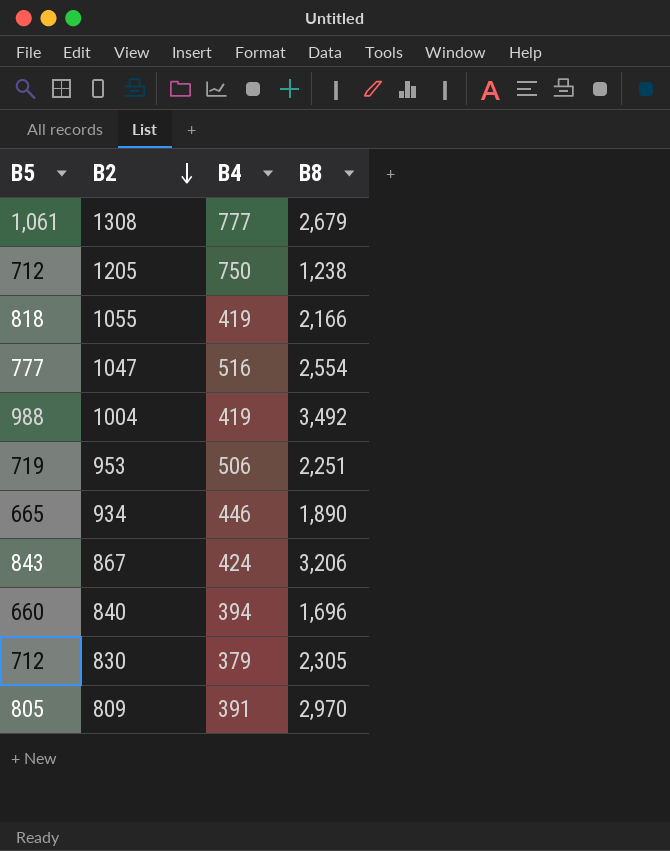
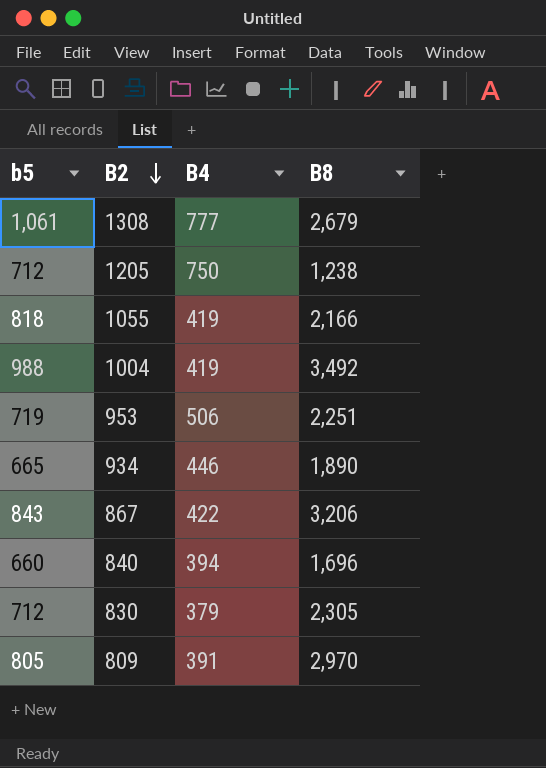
column name: B5 -> b5
row 1047: 777 | 516 | 2,554 -> none
867 | B4: 424 -> 422

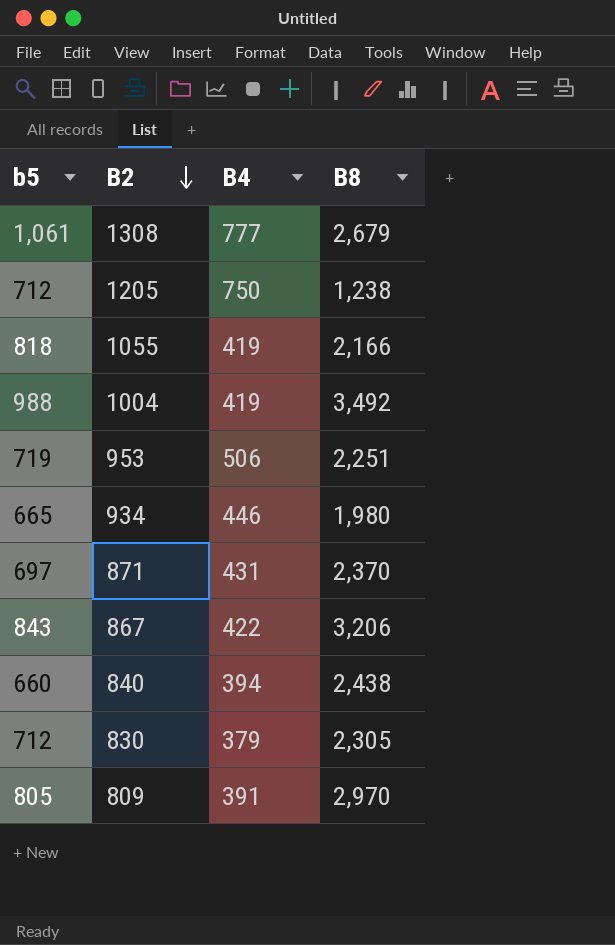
934 | B8: 1,890 -> 1,980
row 871: none -> 697 | 431 | 2,370
840 | B8: 1,696 -> 2,438

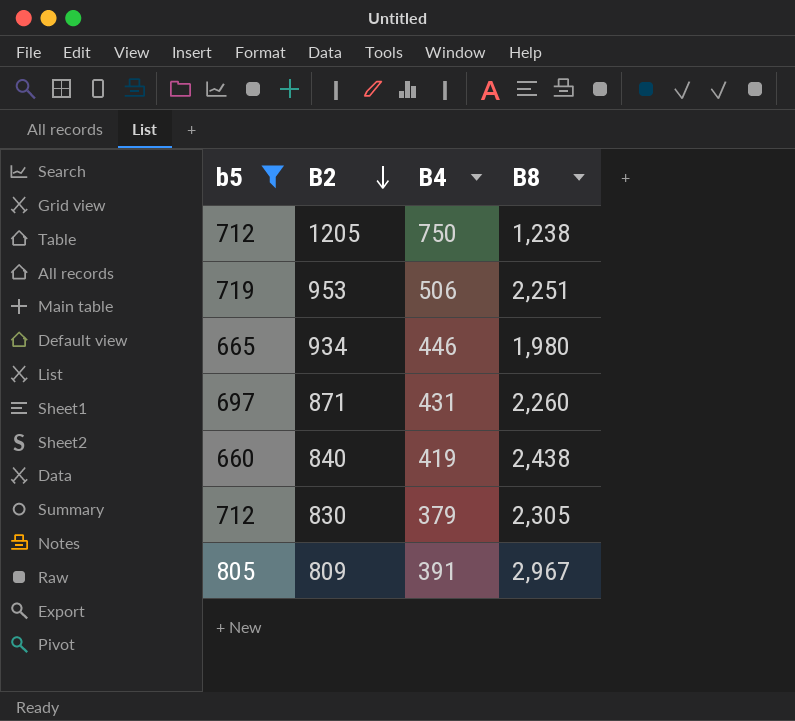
filter: none -> b5 <= 805
871 | B8: 2,370 -> 2,260
840 | B4: 394 -> 419
809 | B8: 2,970 -> 2,967

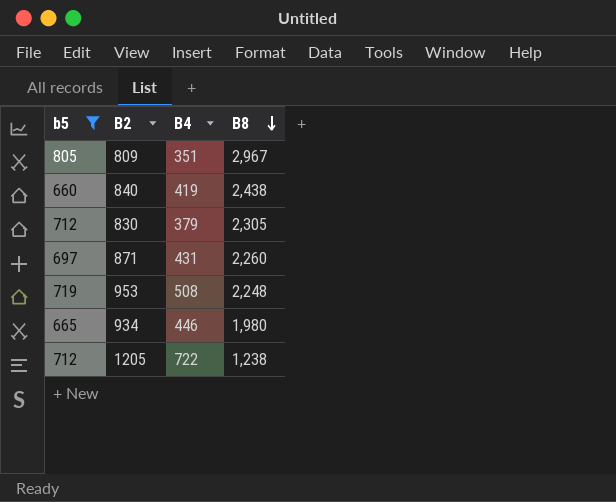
row order: B2 descending -> B8 descending
809 | B4: 391 -> 351
953 | B4: 506 -> 508
953 | B8: 2,251 -> 2,248
1205 | B4: 750 -> 722

